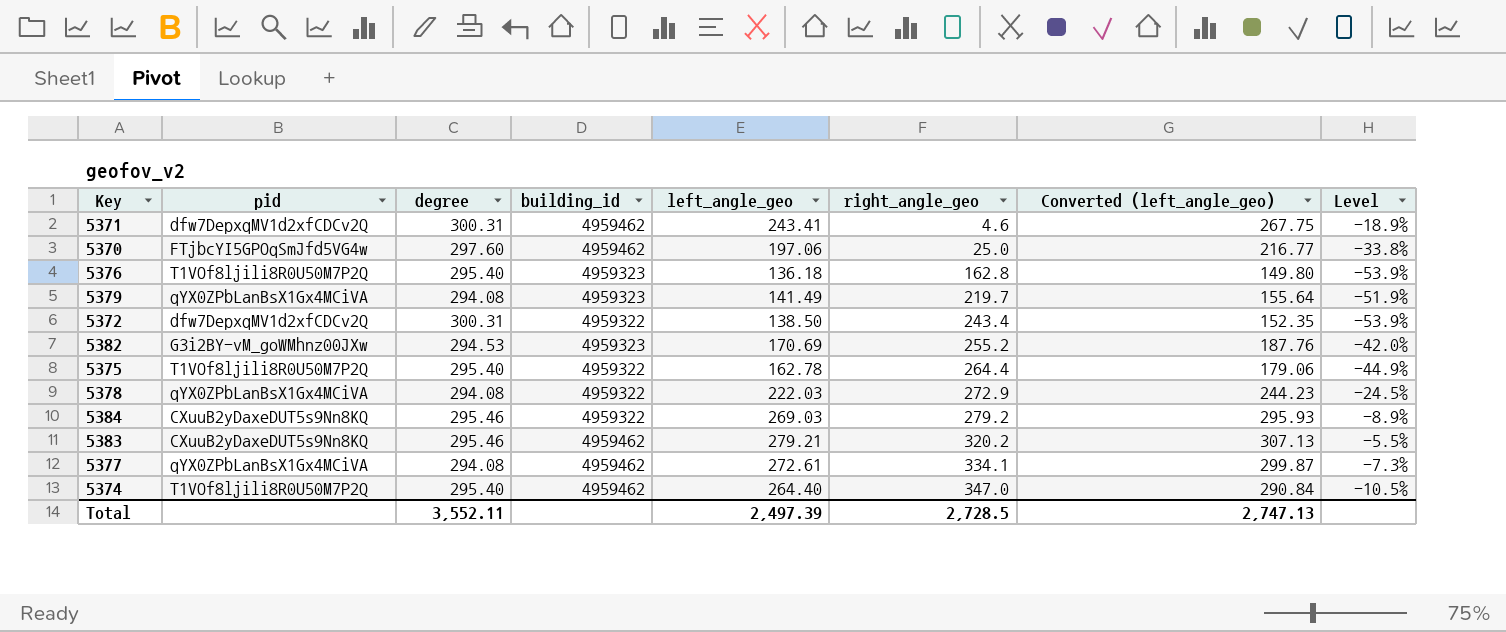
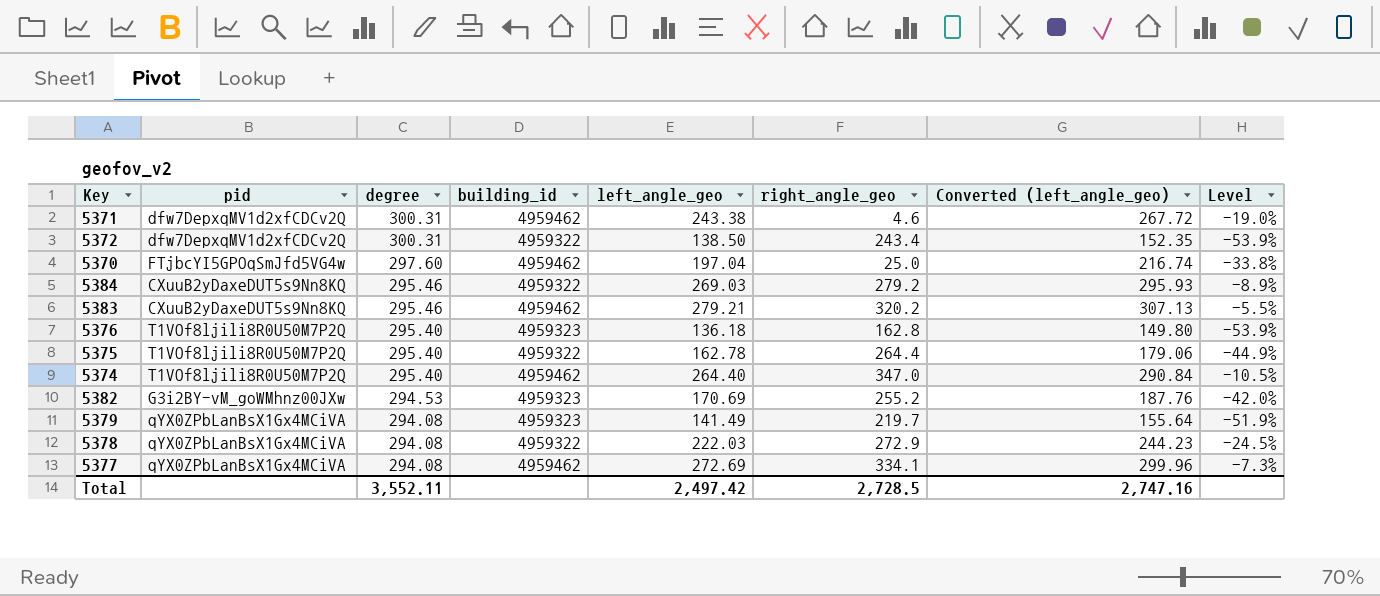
row order: right_angle_geo ascending -> degree descending
5371 | left_angle_geo: 243.41 -> 243.38
5371 | Converted (left_angle_geo): 267.75 -> 267.72
5371 | Level: -18.9% -> -19.0%
5370 | left_angle_geo: 197.06 -> 197.04
5370 | Converted (left_angle_geo): 216.77 -> 216.74
5377 | left_angle_geo: 272.61 -> 272.69
5377 | Converted (left_angle_geo): 299.87 -> 299.96
Total | left_angle_geo: 2,497.39 -> 2,497.42
Total | Converted (left_angle_geo): 2,747.13 -> 2,747.16

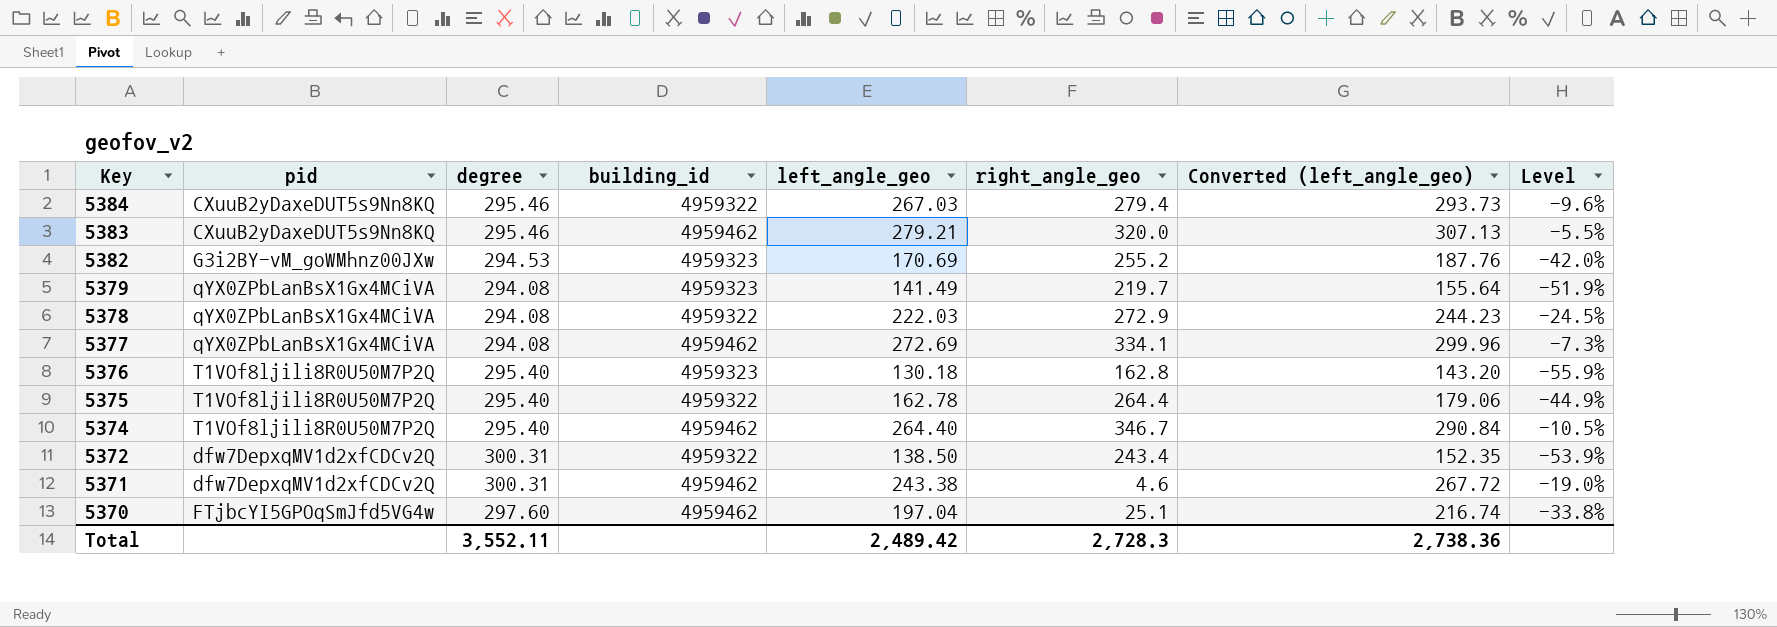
row order: degree descending -> Key descending
5384 | left_angle_geo: 269.03 -> 267.03
5384 | right_angle_geo: 279.2 -> 279.4
5384 | Converted (left_angle_geo): 295.93 -> 293.73
5384 | Level: -8.9% -> -9.6%
5383 | right_angle_geo: 320.2 -> 320.0
5376 | left_angle_geo: 136.18 -> 130.18
5376 | Converted (left_angle_geo): 149.80 -> 143.20
5376 | Level: -53.9% -> -55.9%
5374 | right_angle_geo: 347.0 -> 346.7
5370 | right_angle_geo: 25.0 -> 25.1
Total | left_angle_geo: 2,497.42 -> 2,489.42
Total | right_angle_geo: 2,728.5 -> 2,728.3
Total | Converted (left_angle_geo): 2,747.16 -> 2,738.36

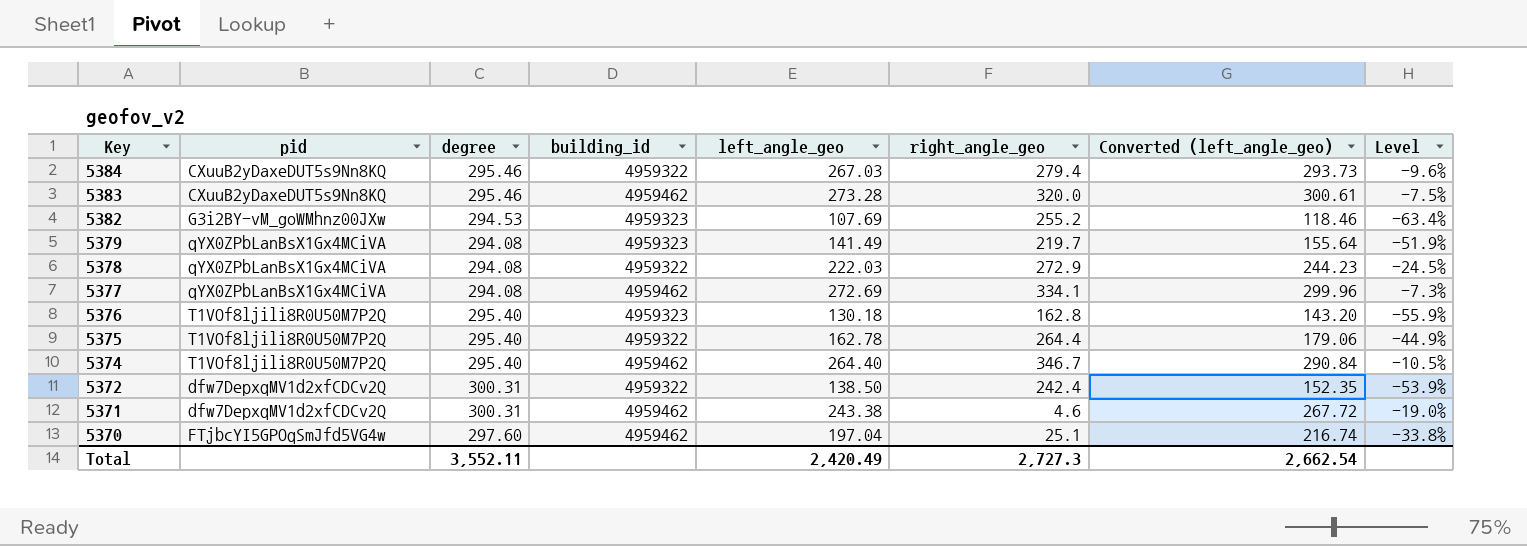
5383 | left_angle_geo: 279.21 -> 273.28
5383 | Converted (left_angle_geo): 307.13 -> 300.61
5383 | Level: -5.5% -> -7.5%
5382 | left_angle_geo: 170.69 -> 107.69
5382 | Converted (left_angle_geo): 187.76 -> 118.46
5382 | Level: -42.0% -> -63.4%
5372 | right_angle_geo: 243.4 -> 242.4
Total | left_angle_geo: 2,489.42 -> 2,420.49
Total | right_angle_geo: 2,728.3 -> 2,727.3
Total | Converted (left_angle_geo): 2,738.36 -> 2,662.54

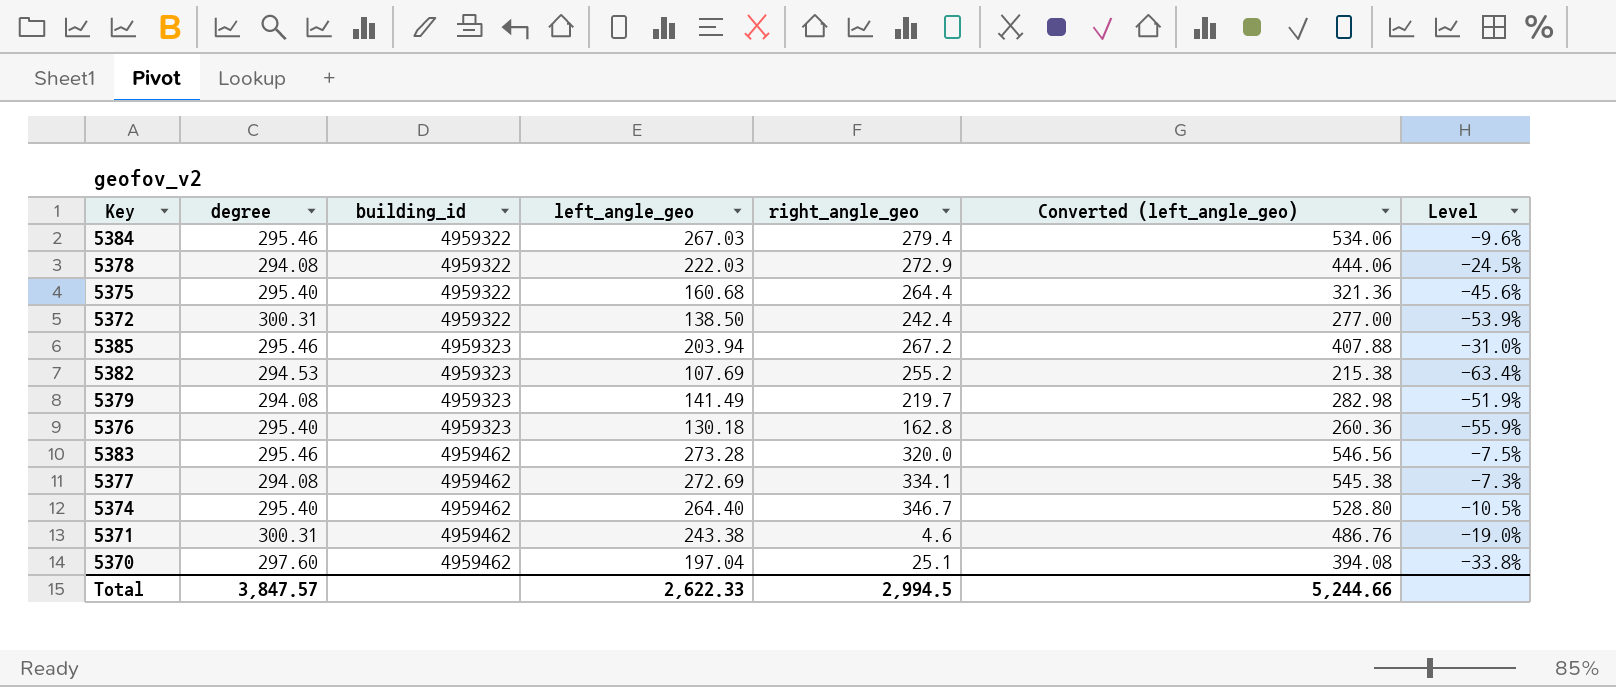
row order: Key descending -> building_id ascending
column pid | position: 2 -> none
column Converted (left_angle_geo) | formula: [left_angle_geo] * 1.1 -> [left_angle_geo] * 2
5375 | left_angle_geo: 162.78 -> 160.68
5375 | Level: -44.9% -> -45.6%
row 5385: none -> 295.46 | 4959323 | 203.94 | 267.2 | 407.88 | -31.0%
Total | degree: 3,552.11 -> 3,847.57
Total | left_angle_geo: 2,420.49 -> 2,622.33
Total | right_angle_geo: 2,727.3 -> 2,994.5
Total | Converted (left_angle_geo): 2,662.54 -> 5,244.66

